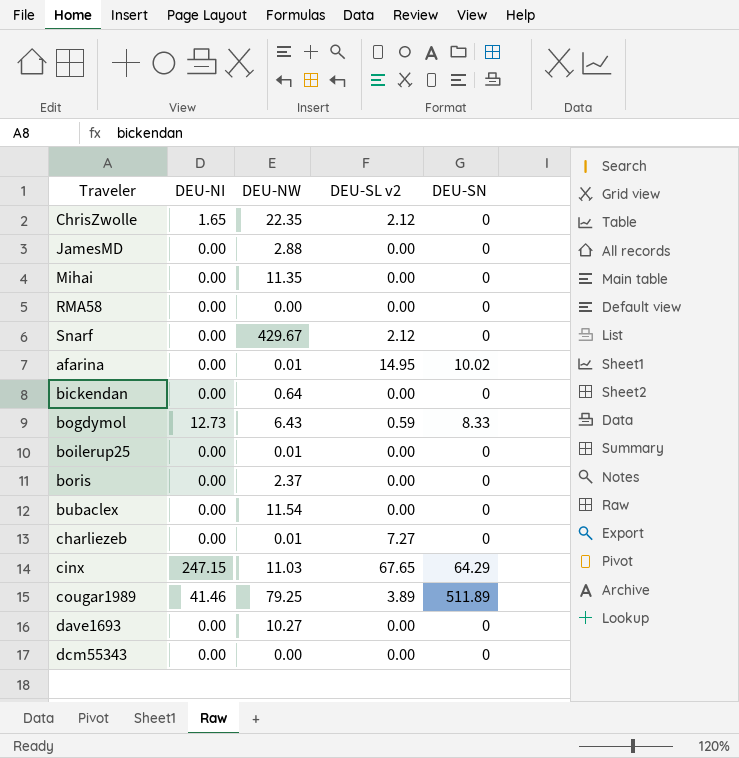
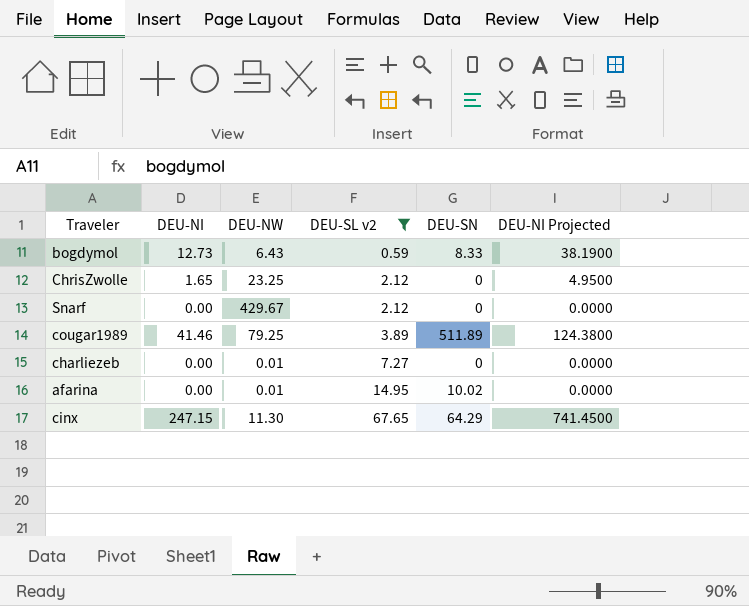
filter: none -> DEU-SL v2 != 0.00
row order: none -> DEU-SL v2 ascending
column DEU-NI Projected | formula: none -> [DEU-NI] * 3
ChrisZwolle | DEU-NW: 22.35 -> 23.25
cinx | DEU-NW: 11.03 -> 11.30

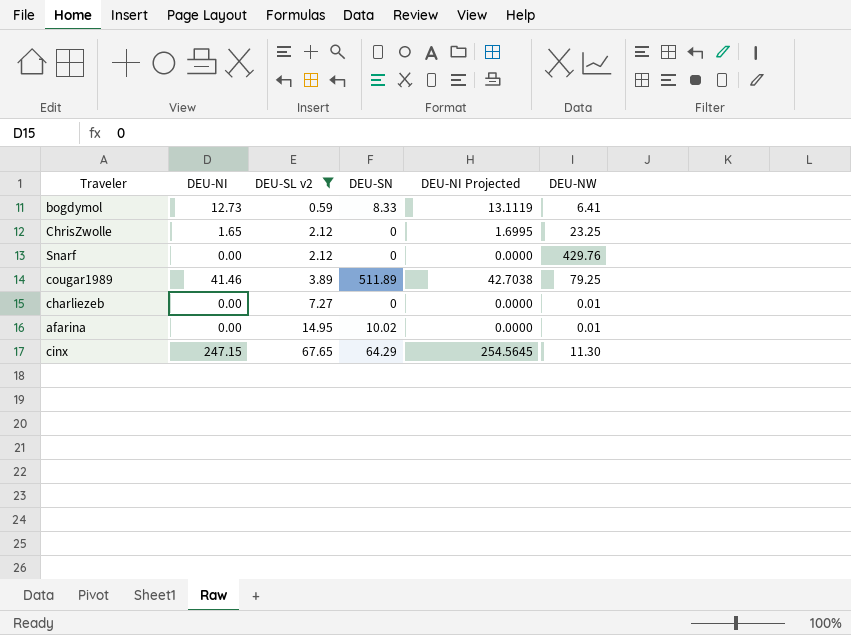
column DEU-NI Projected | formula: [DEU-NI] * 3 -> [DEU-NI] * 1.03
column DEU-NW | position: 3 -> 6
bogdymol | DEU-NW: 6.43 -> 6.41
Snarf | DEU-NW: 429.67 -> 429.76

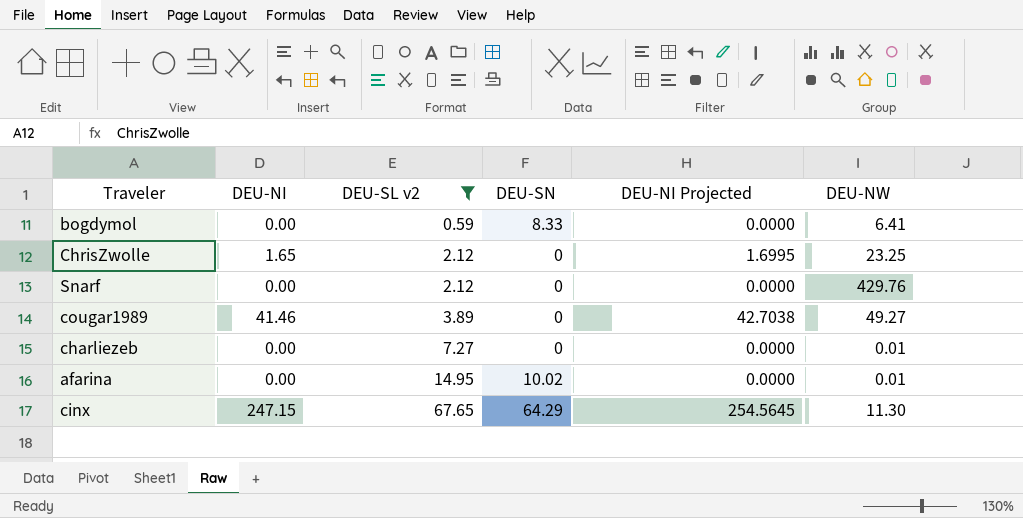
bogdymol | DEU-NI: 12.73 -> 0.00
bogdymol | DEU-NI Projected: 13.1119 -> 0.0000
cougar1989 | DEU-SN: 511.89 -> 0
cougar1989 | DEU-NW: 79.25 -> 49.27

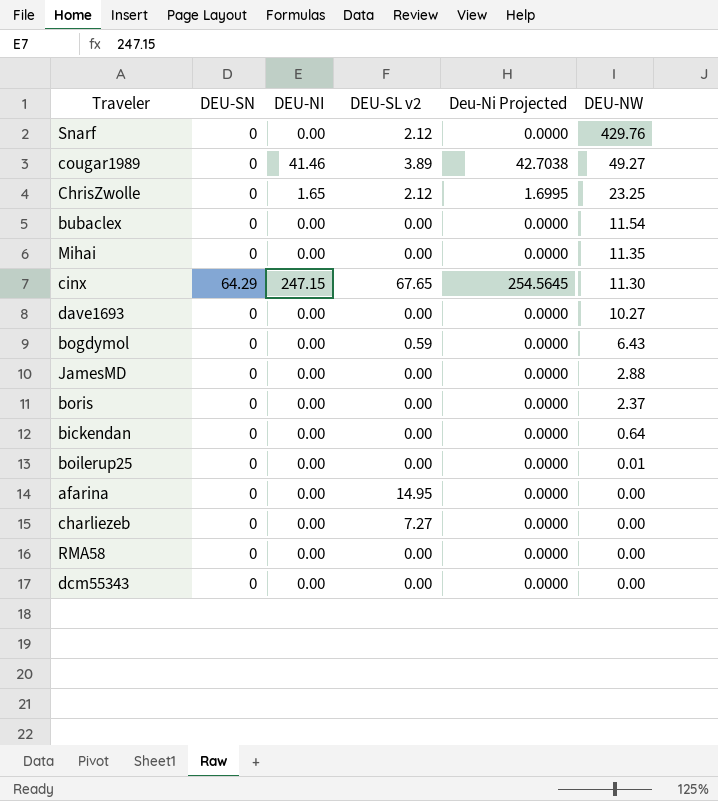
filter: DEU-SL v2 != 0.00 -> none
row order: DEU-SL v2 ascending -> DEU-NW descending
column DEU-SN | position: 4 -> 2
column name: DEU-NI Projected -> Deu-Ni Projected
bogdymol | DEU-SN: 8.33 -> 0
bogdymol | DEU-NW: 6.41 -> 6.43
afarina | DEU-SN: 10.02 -> 0
afarina | DEU-NW: 0.01 -> 0.00
charliezeb | DEU-NW: 0.01 -> 0.00

